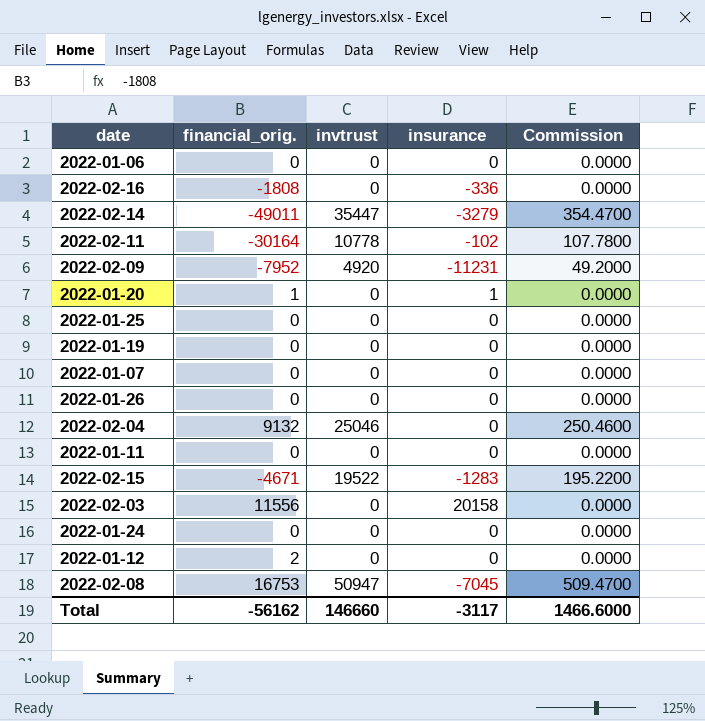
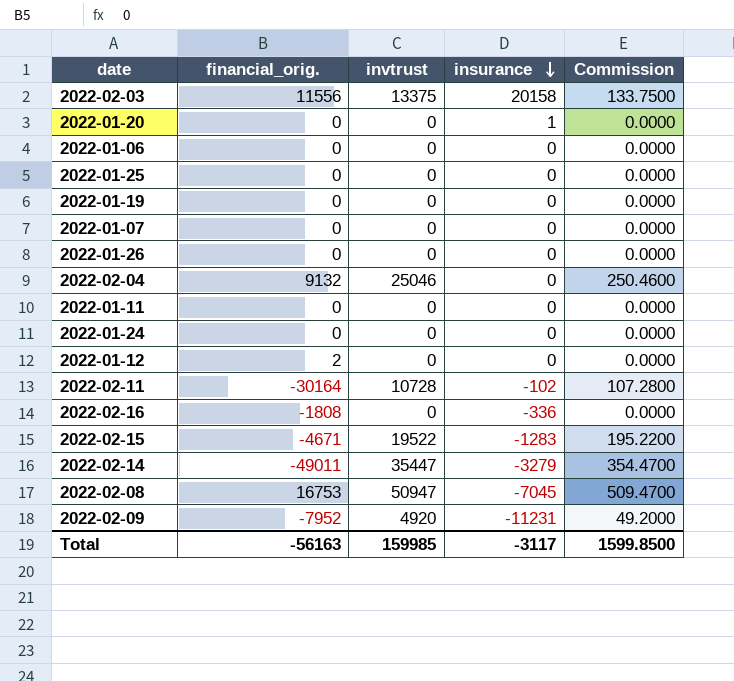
row order: none -> insurance descending
2022-02-03 | invtrust: 0 -> 13375
2022-02-03 | Commission: 0.0000 -> 133.7500
2022-01-20 | financial_orig.: 1 -> 0
2022-02-11 | invtrust: 10778 -> 10728
2022-02-11 | Commission: 107.7800 -> 107.2800
Total | financial_orig.: -56162 -> -56163
Total | invtrust: 146660 -> 159985
Total | Commission: 1466.6000 -> 1599.8500

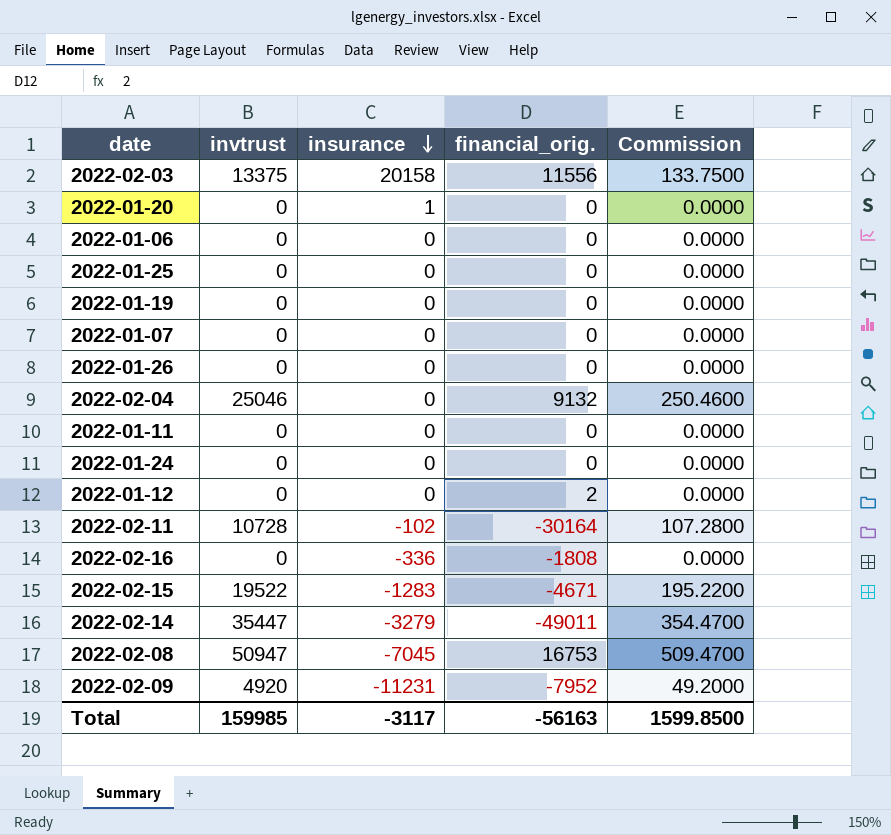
column financial_orig. | position: 2 -> 4

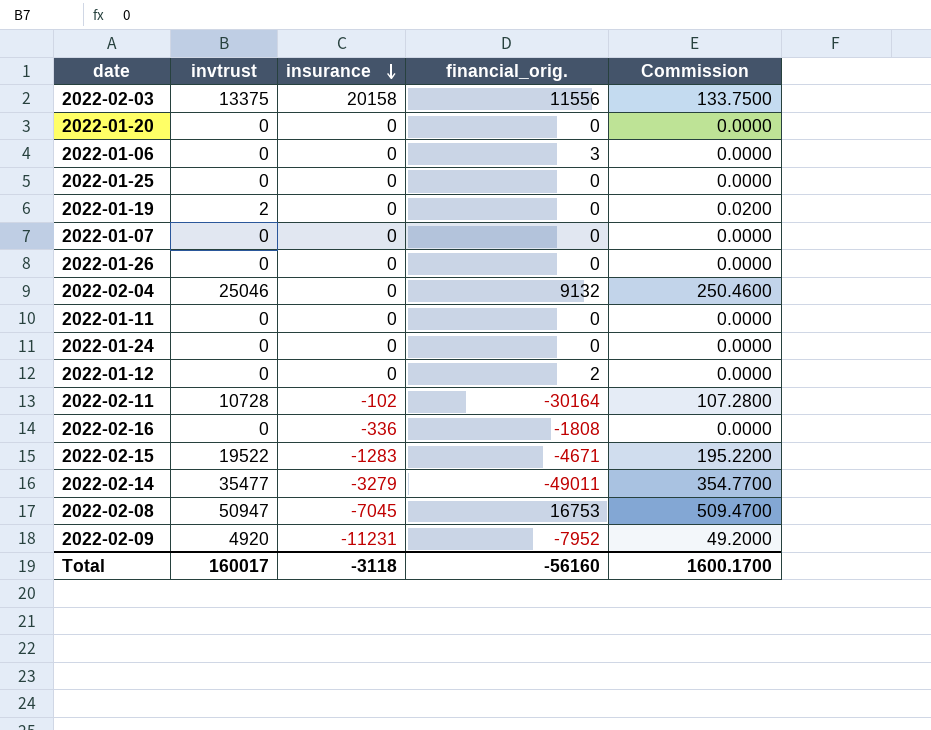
2022-01-20 | insurance: 1 -> 0
2022-01-06 | financial_orig.: 0 -> 3
2022-01-19 | invtrust: 0 -> 2
2022-01-19 | Commission: 0.0000 -> 0.0200
2022-02-14 | invtrust: 35447 -> 35477
2022-02-14 | Commission: 354.4700 -> 354.7700
Total | invtrust: 159985 -> 160017
Total | insurance: -3117 -> -3118
Total | financial_orig.: -56163 -> -56160
Total | Commission: 1599.8500 -> 1600.1700

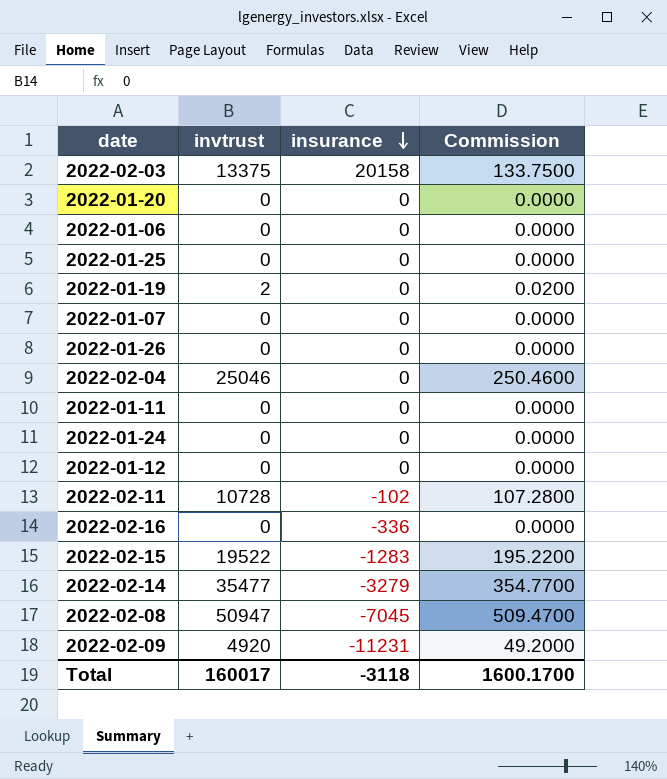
column financial_orig. | position: 4 -> none

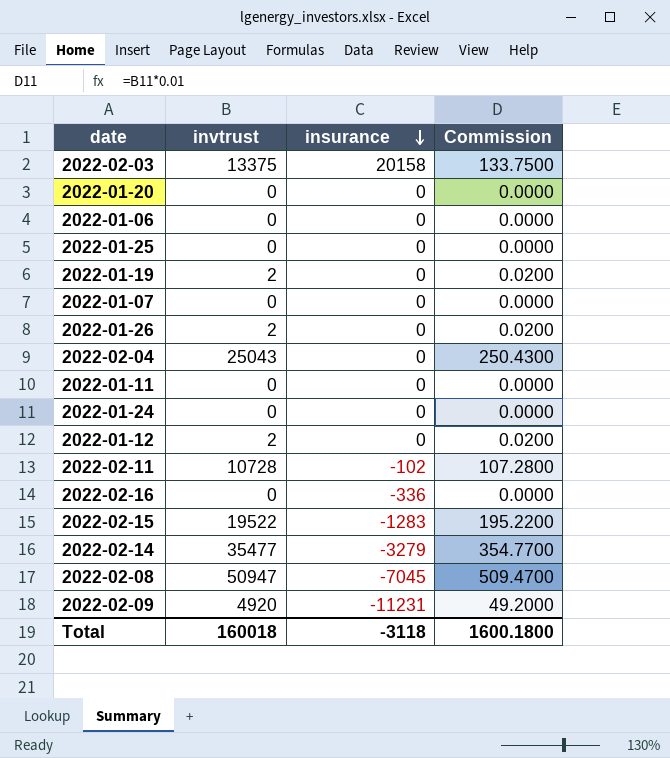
2022-01-26 | invtrust: 0 -> 2
2022-01-26 | Commission: 0.0000 -> 0.0200
2022-02-04 | invtrust: 25046 -> 25043
2022-02-04 | Commission: 250.4600 -> 250.4300
2022-01-12 | invtrust: 0 -> 2
2022-01-12 | Commission: 0.0000 -> 0.0200
Total | invtrust: 160017 -> 160018
Total | Commission: 1600.1700 -> 1600.1800

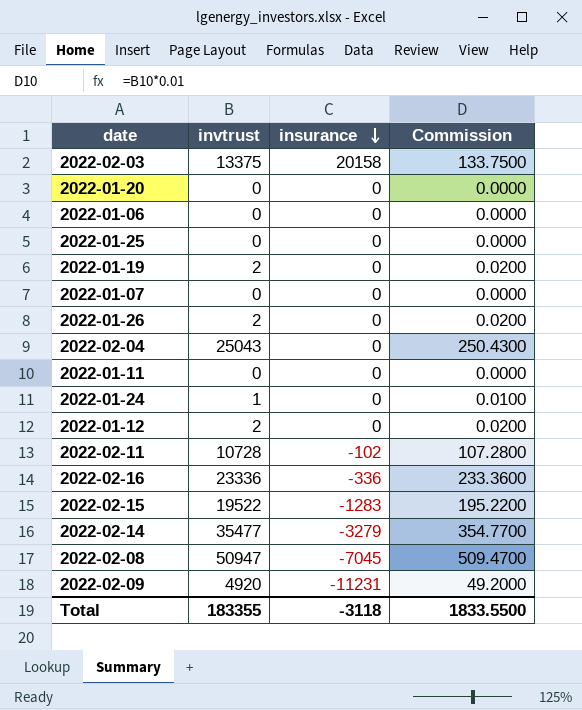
2022-01-24 | invtrust: 0 -> 1
2022-01-24 | Commission: 0.0000 -> 0.0100
2022-02-16 | invtrust: 0 -> 23336
2022-02-16 | Commission: 0.0000 -> 233.3600
Total | invtrust: 160018 -> 183355
Total | Commission: 1600.1800 -> 1833.5500

